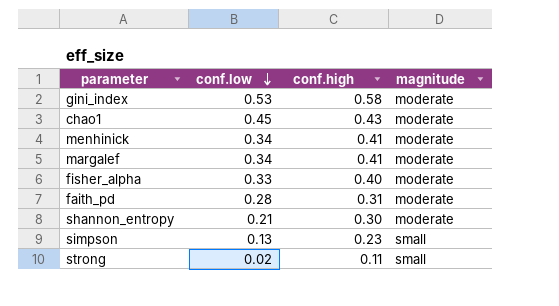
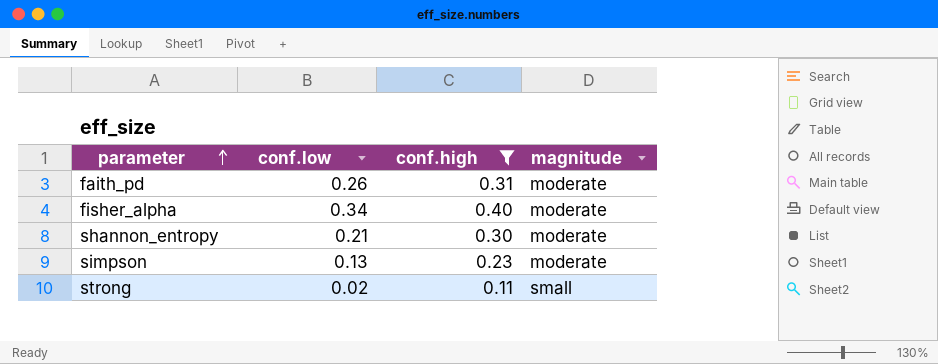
filter: none -> conf.high <= 0.40
row order: conf.low descending -> parameter ascending
faith_pd | conf.low: 0.28 -> 0.26
fisher_alpha | conf.low: 0.33 -> 0.34
simpson | magnitude: small -> moderate

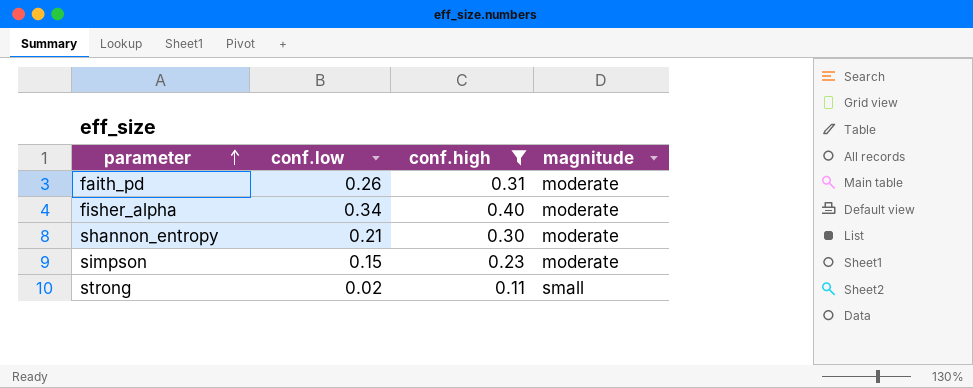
simpson | conf.low: 0.13 -> 0.15

